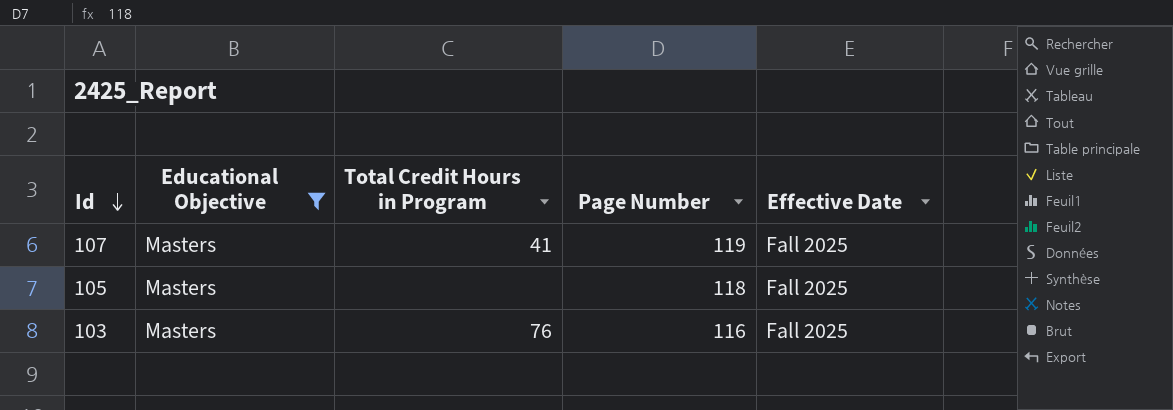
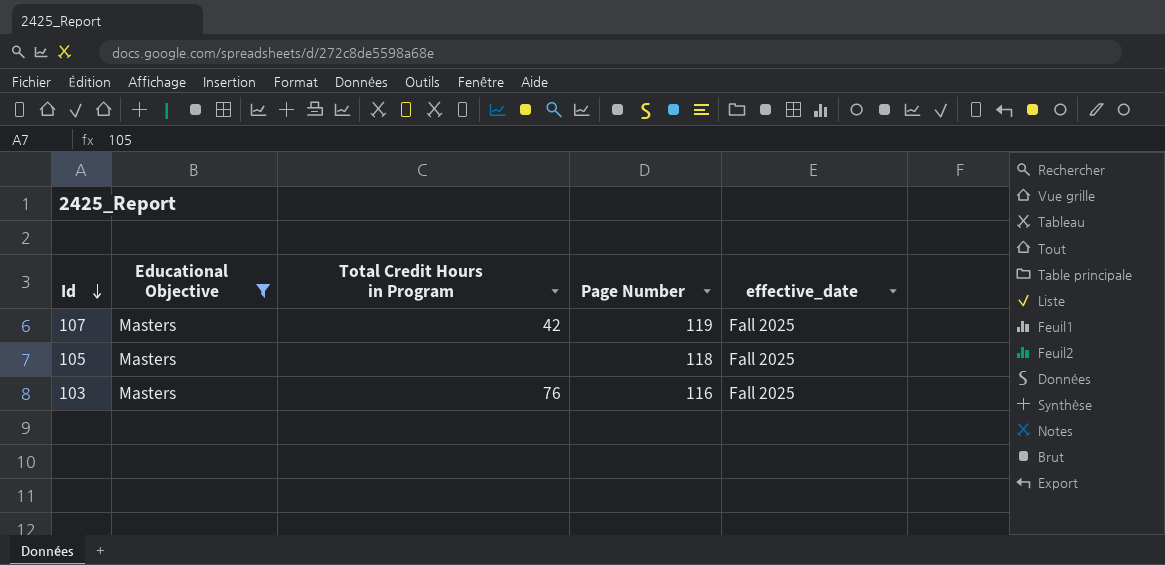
column name: Effective Date -> effective_date
107 | Total Credit Hours in Program: 41 -> 42

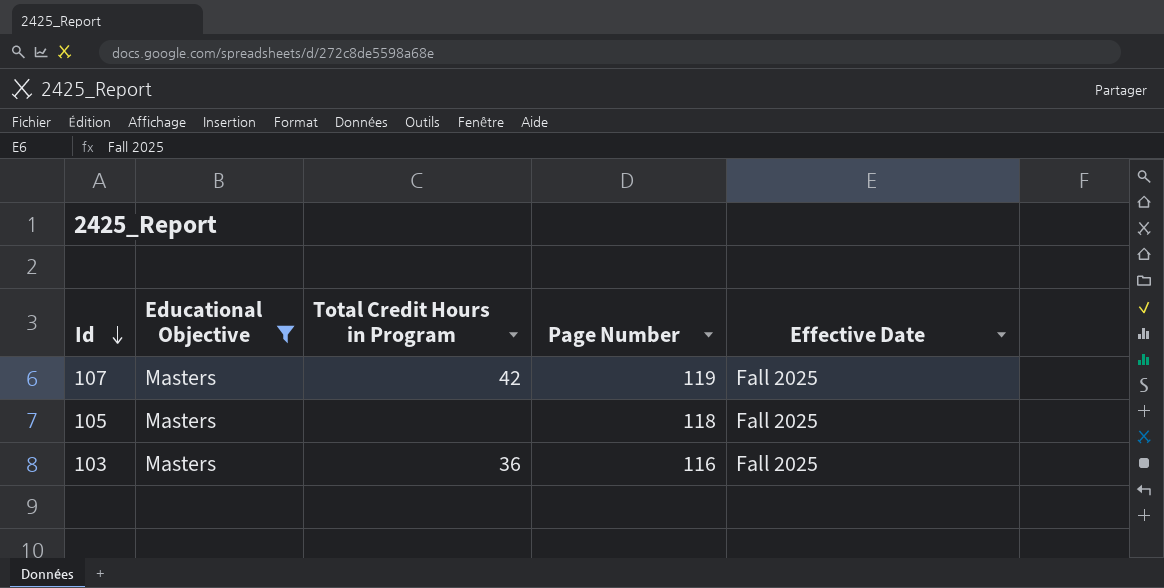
column name: effective_date -> Effective Date
103 | Total Credit Hours in Program: 76 -> 36

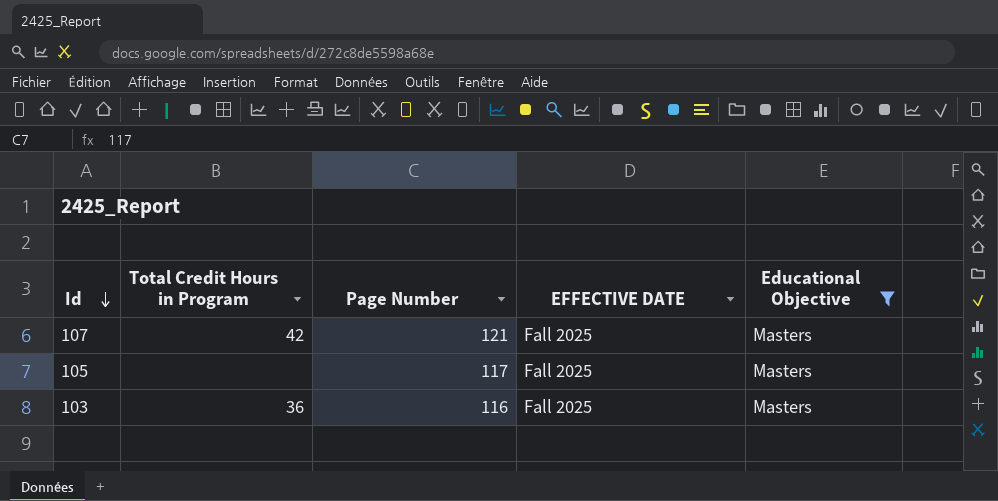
column name: Effective Date -> EFFECTIVE DATE
column Educational Objective | position: 2 -> 5
107 | Page Number: 119 -> 121
105 | Page Number: 118 -> 117

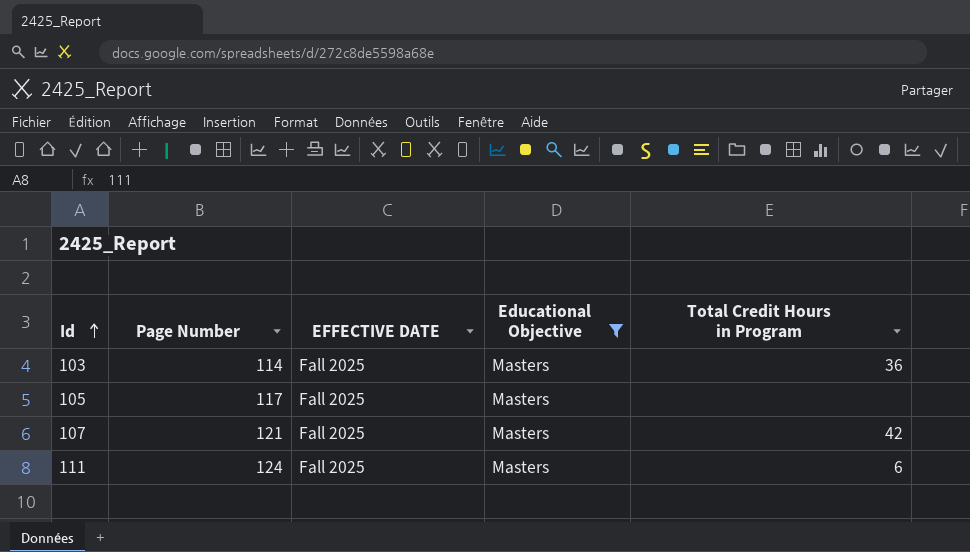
row order: Id descending -> Id ascending
column Total Credit Hours in Program | position: 2 -> 5
103 | Page Number: 116 -> 114
row 111: none -> 124 | Fall 2025 | Masters | 6

